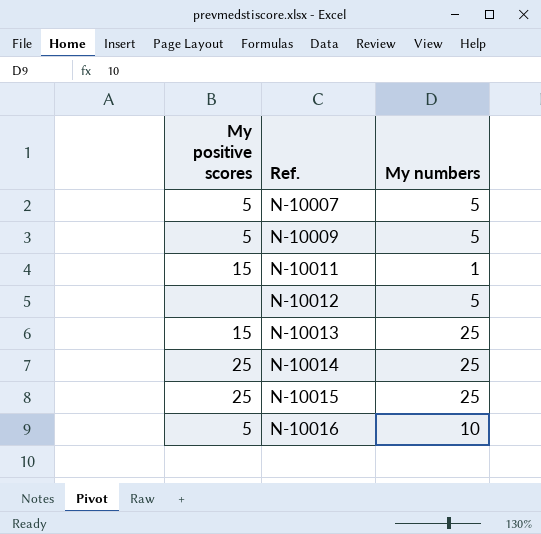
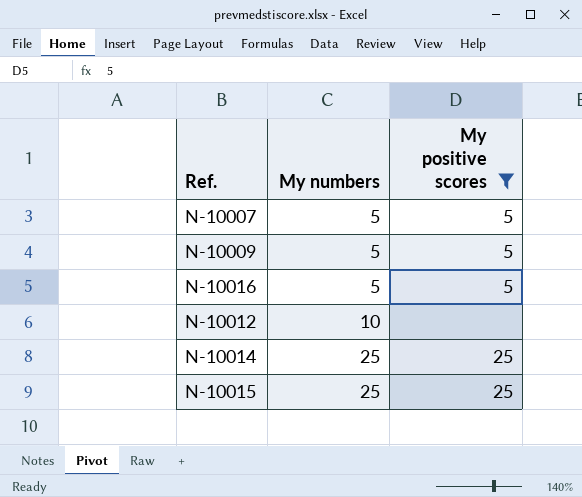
filter: none -> My positive scores != 15
row order: Ref. ascending -> My numbers ascending
column My positive scores | position: 1 -> 3
N-10016 | My numbers: 10 -> 5
N-10012 | My numbers: 5 -> 10

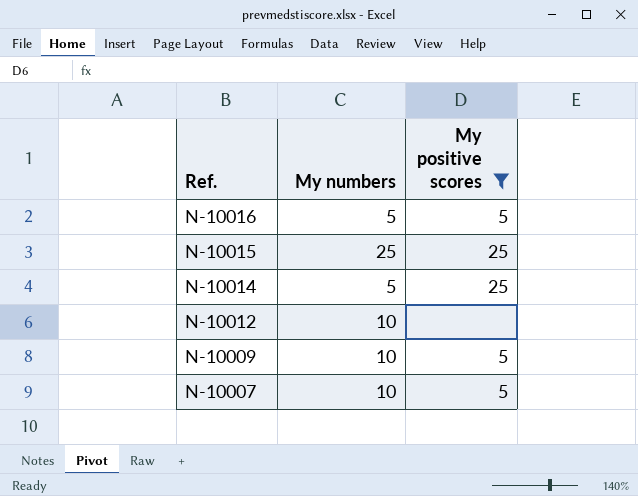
row order: My numbers ascending -> Ref. descending
N-10014 | My numbers: 25 -> 5
N-10009 | My numbers: 5 -> 10
N-10007 | My numbers: 5 -> 10

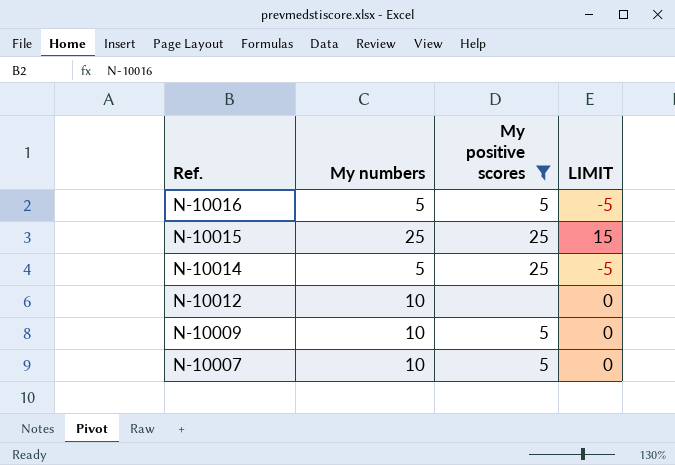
column LIMIT | formula: none -> [My numbers] - 10

